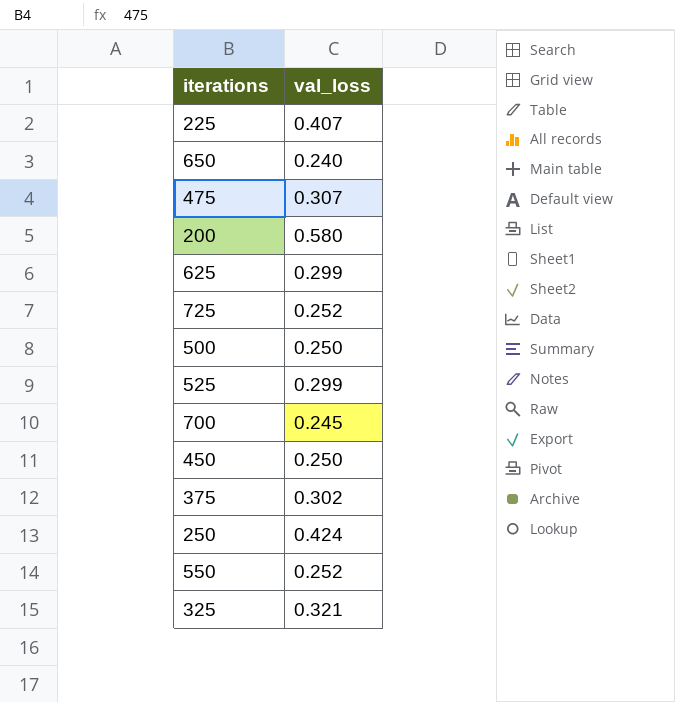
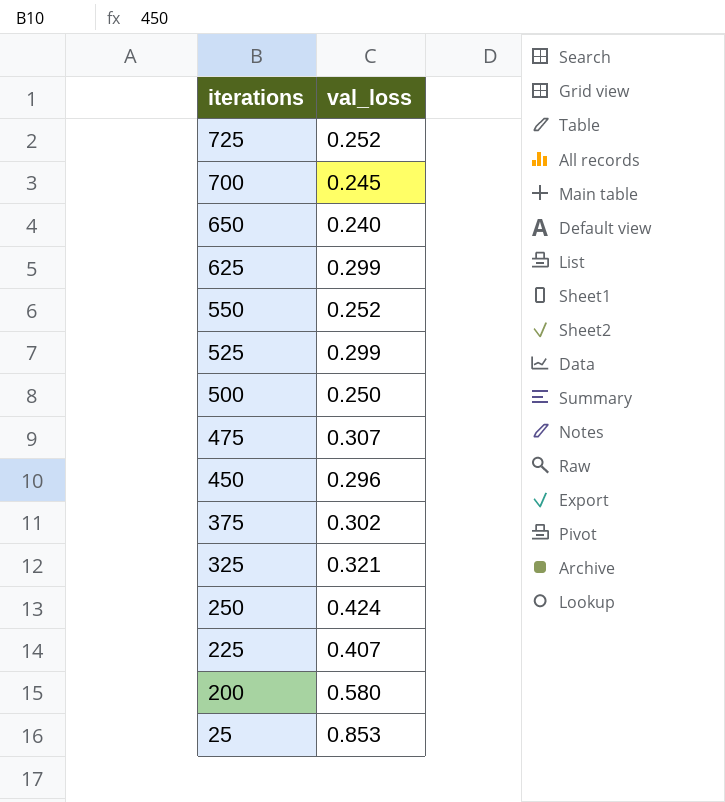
row order: none -> iterations descending
450 | val_loss: 0.250 -> 0.296
row 25: none -> 0.853

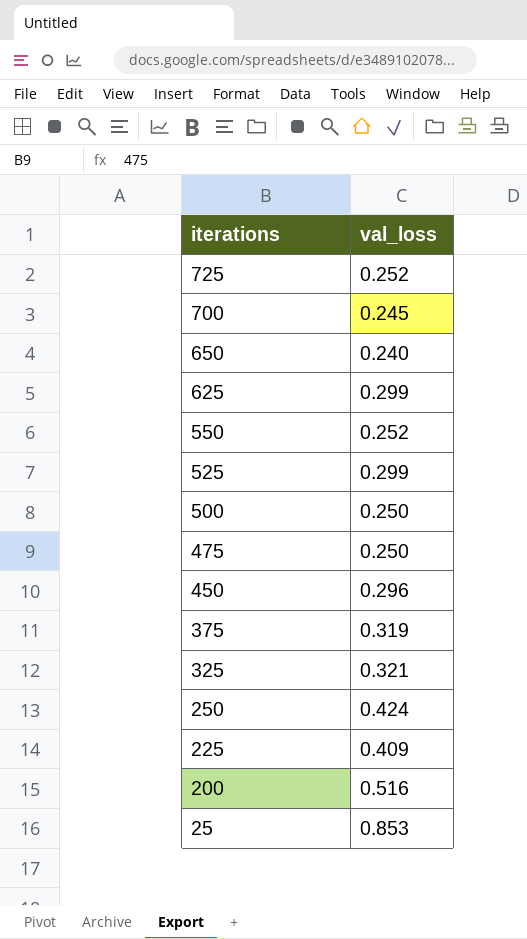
475 | val_loss: 0.307 -> 0.250
375 | val_loss: 0.302 -> 0.319
225 | val_loss: 0.407 -> 0.409
200 | val_loss: 0.580 -> 0.516

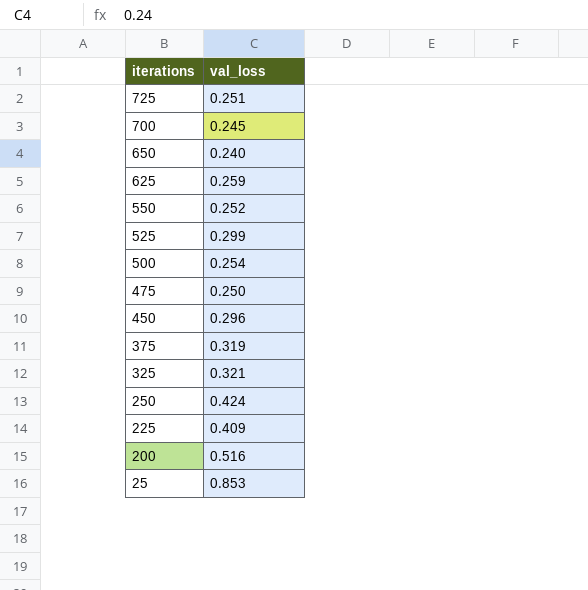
725 | val_loss: 0.252 -> 0.251
625 | val_loss: 0.299 -> 0.259
500 | val_loss: 0.250 -> 0.254

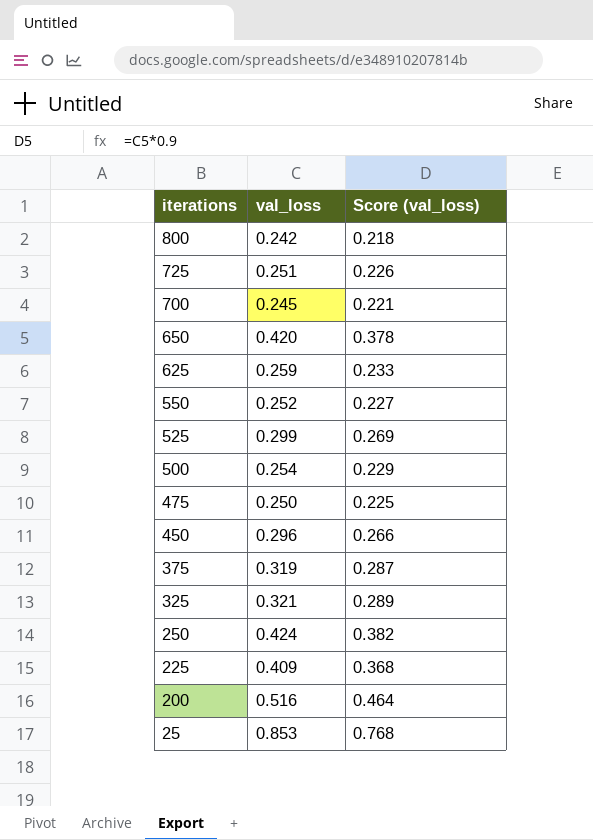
column Score (val_loss) | formula: none -> [val_loss] * 0.9
row 800: none -> 0.242 | 0.218
650 | val_loss: 0.240 -> 0.420

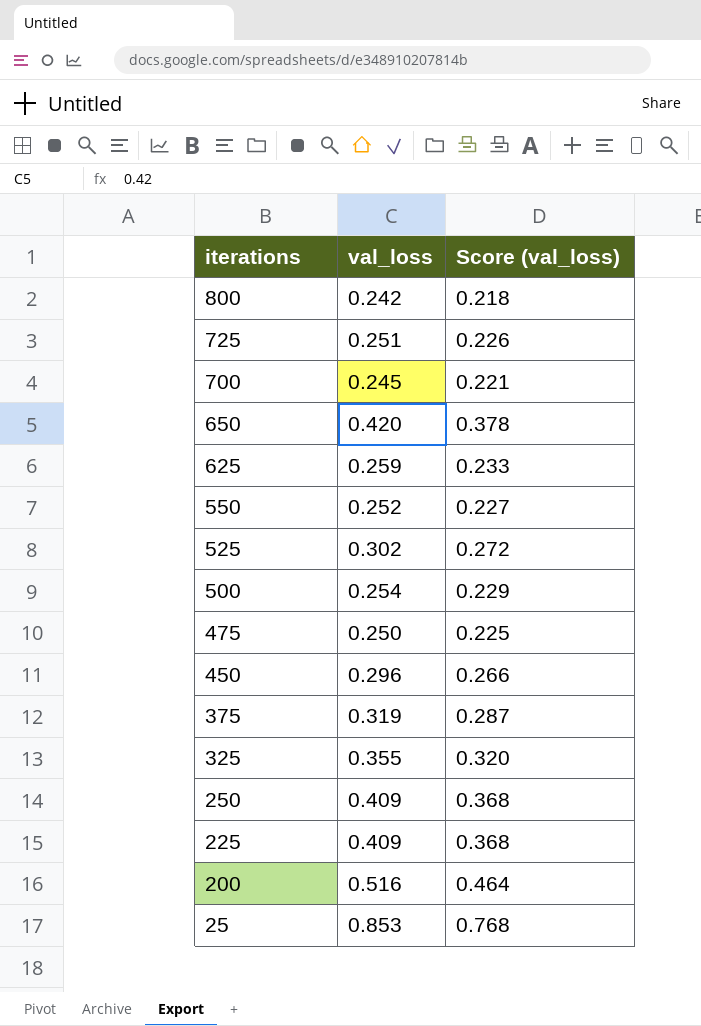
525 | val_loss: 0.299 -> 0.302
525 | Score (val_loss): 0.269 -> 0.272
325 | val_loss: 0.321 -> 0.355
325 | Score (val_loss): 0.289 -> 0.320
250 | val_loss: 0.424 -> 0.409
250 | Score (val_loss): 0.382 -> 0.368

